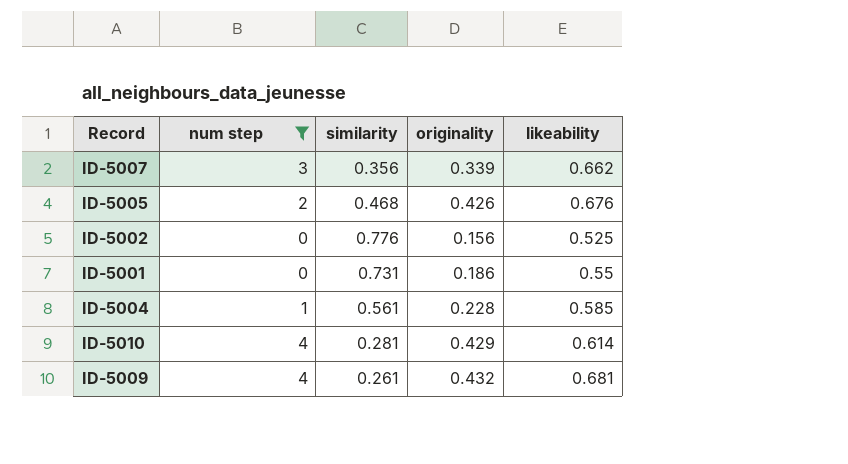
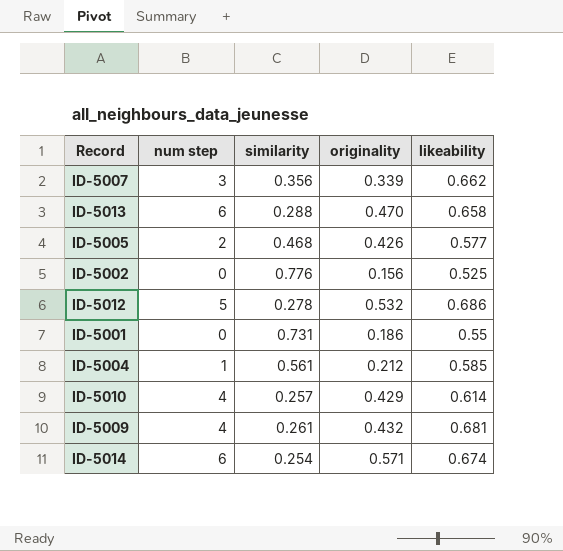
filter: num step <= 4 -> none
ID-5005 | likeability: 0.676 -> 0.577
ID-5004 | originality: 0.228 -> 0.212
ID-5010 | similarity: 0.281 -> 0.257

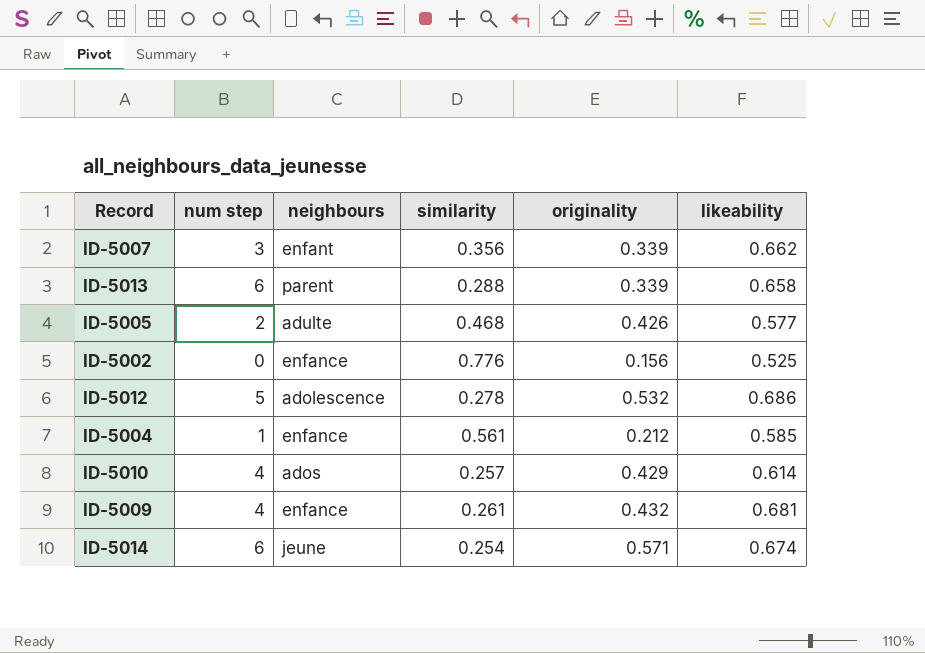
column neighbours | position: none -> 3
row ID-5001: 0 | 0.731 | 0.186 | 0.55 -> none
ID-5013 | originality: 0.470 -> 0.339

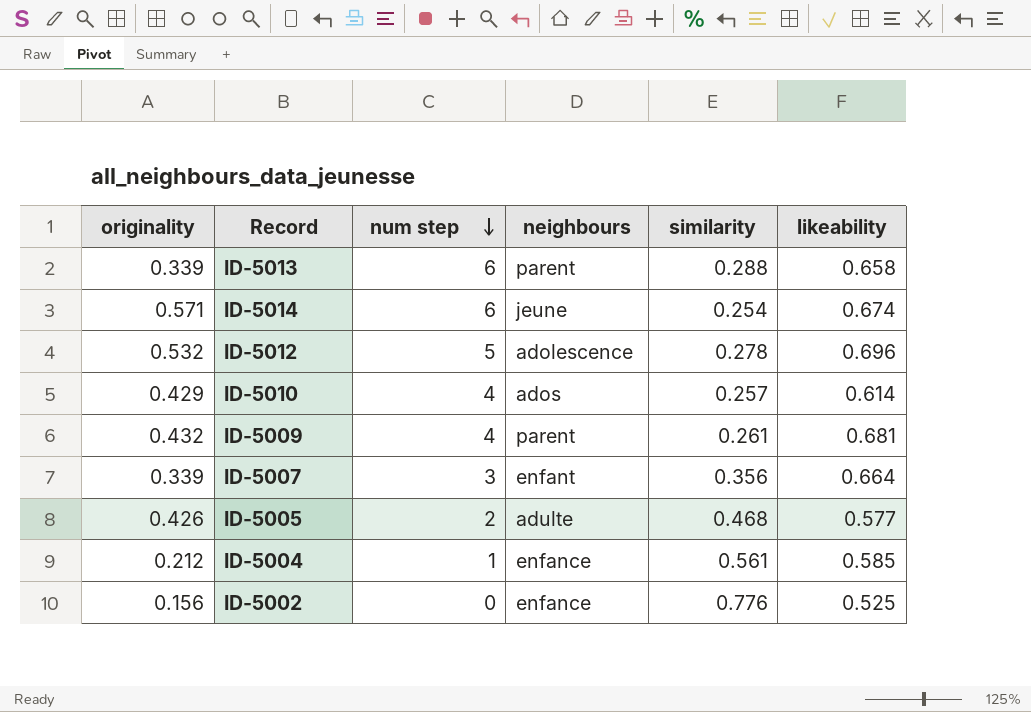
row order: none -> num step descending
column originality | position: 5 -> 1
ID-5012 | likeability: 0.686 -> 0.696
ID-5009 | neighbours: enfance -> parent
ID-5007 | likeability: 0.662 -> 0.664

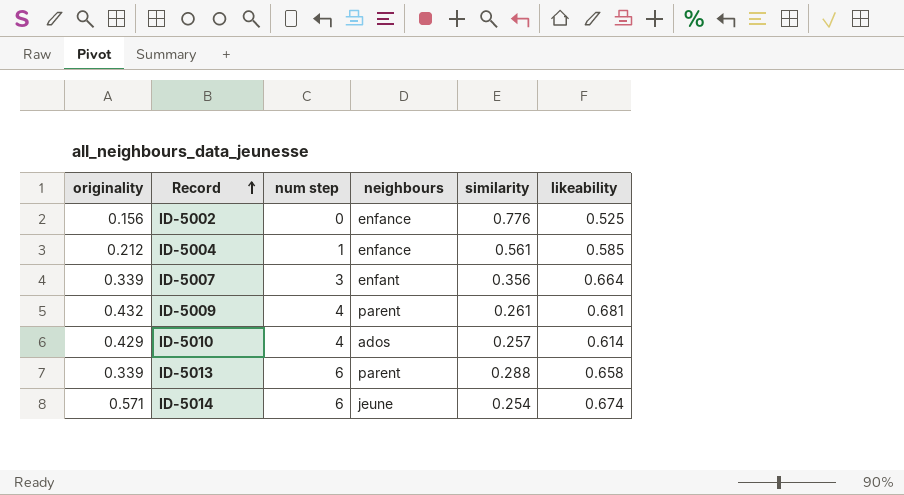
row order: num step descending -> Record ascending
row ID-5012: 0.532 | 5 | adolescence | 0.278 | 0.696 -> none
row ID-5005: 0.426 | 2 | adulte | 0.468 | 0.577 -> none

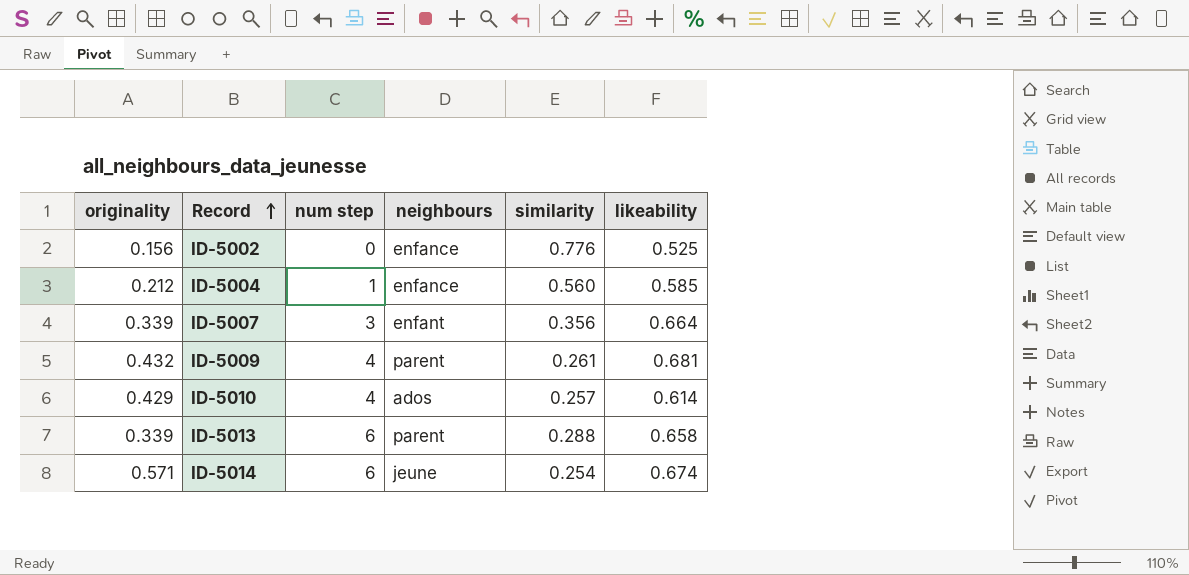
ID-5004 | similarity: 0.561 -> 0.560

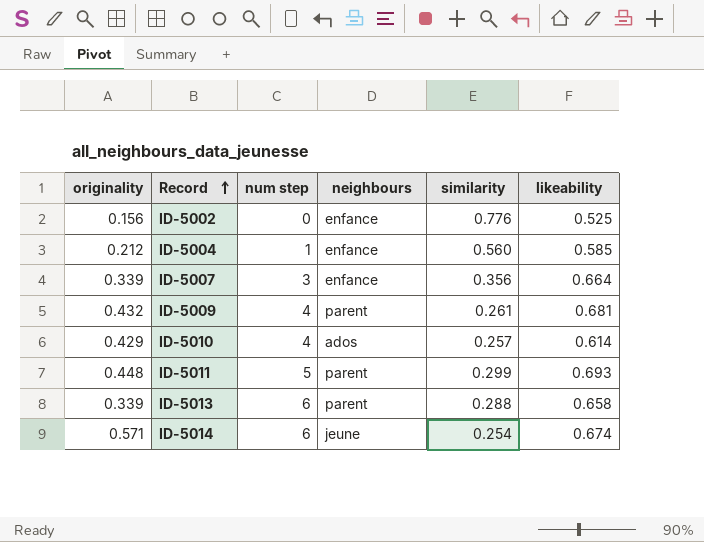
ID-5007 | neighbours: enfant -> enfance
row ID-5011: none -> 0.448 | 5 | parent | 0.299 | 0.693

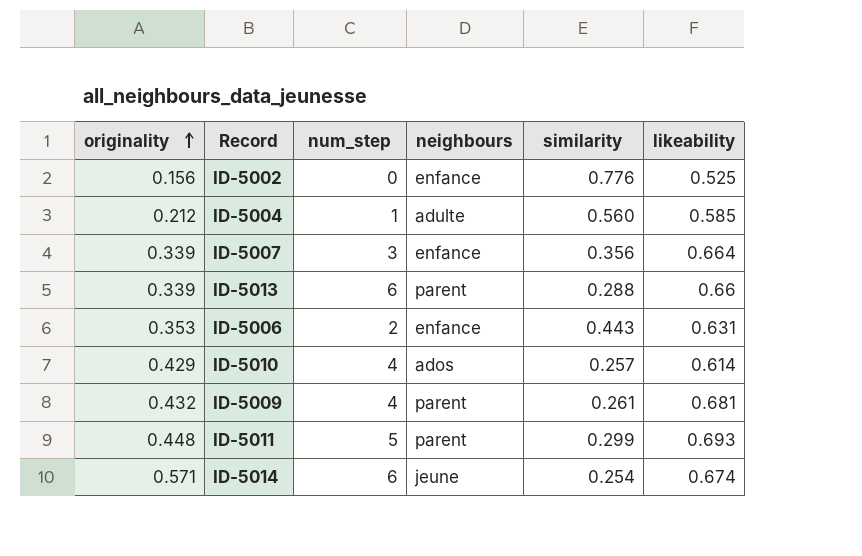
row order: Record ascending -> originality ascending
column name: num step -> num_step
ID-5004 | neighbours: enfance -> adulte
ID-5013 | likeability: 0.658 -> 0.66
row ID-5006: none -> 0.353 | 2 | enfance | 0.443 | 0.631

